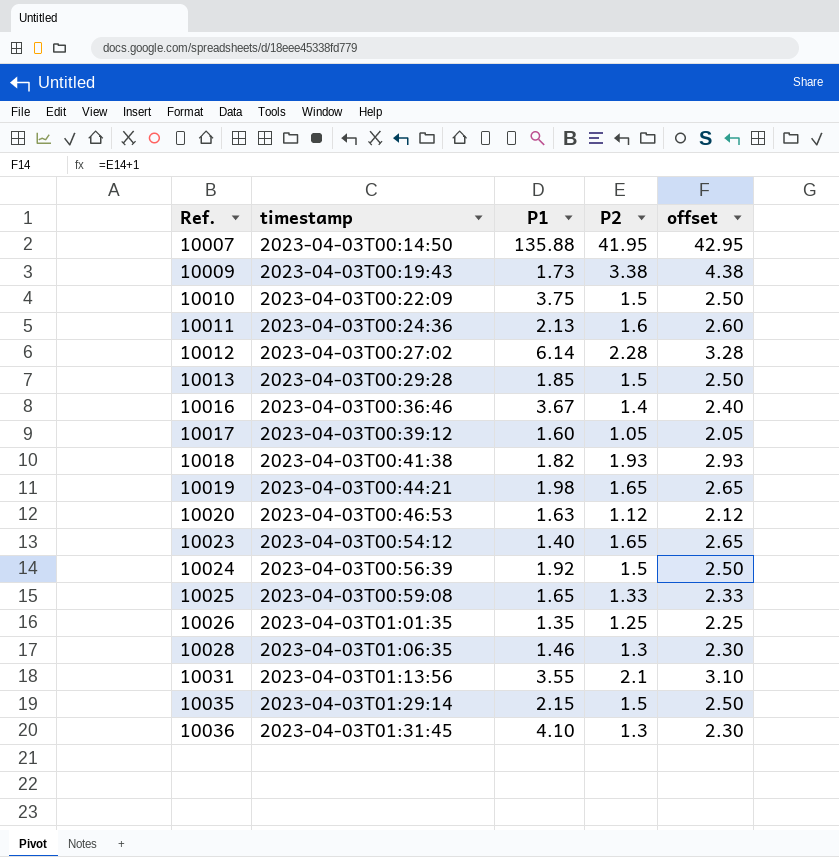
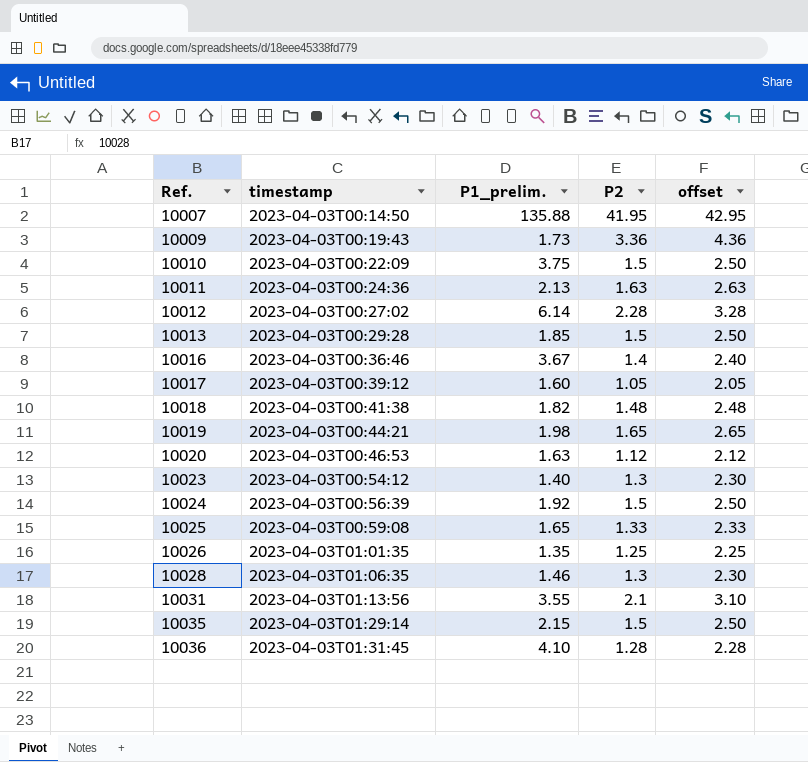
column name: P1 -> P1_prelim.
10009 | P2: 3.38 -> 3.36
10009 | offset: 4.38 -> 4.36
10011 | P2: 1.6 -> 1.63
10011 | offset: 2.60 -> 2.63
10018 | P2: 1.93 -> 1.48
10018 | offset: 2.93 -> 2.48
10023 | P2: 1.65 -> 1.3
10023 | offset: 2.65 -> 2.30
10036 | P2: 1.3 -> 1.28
10036 | offset: 2.30 -> 2.28

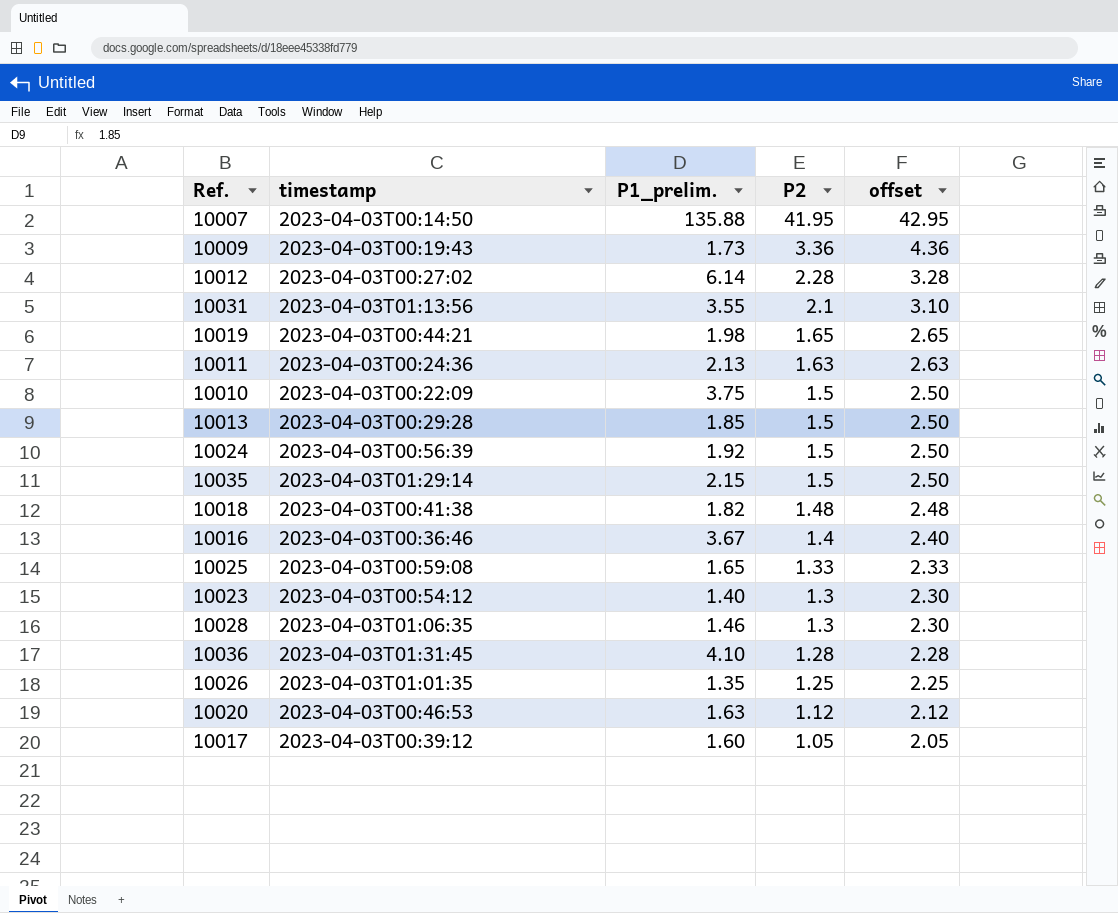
row order: Ref. ascending -> P2 descending

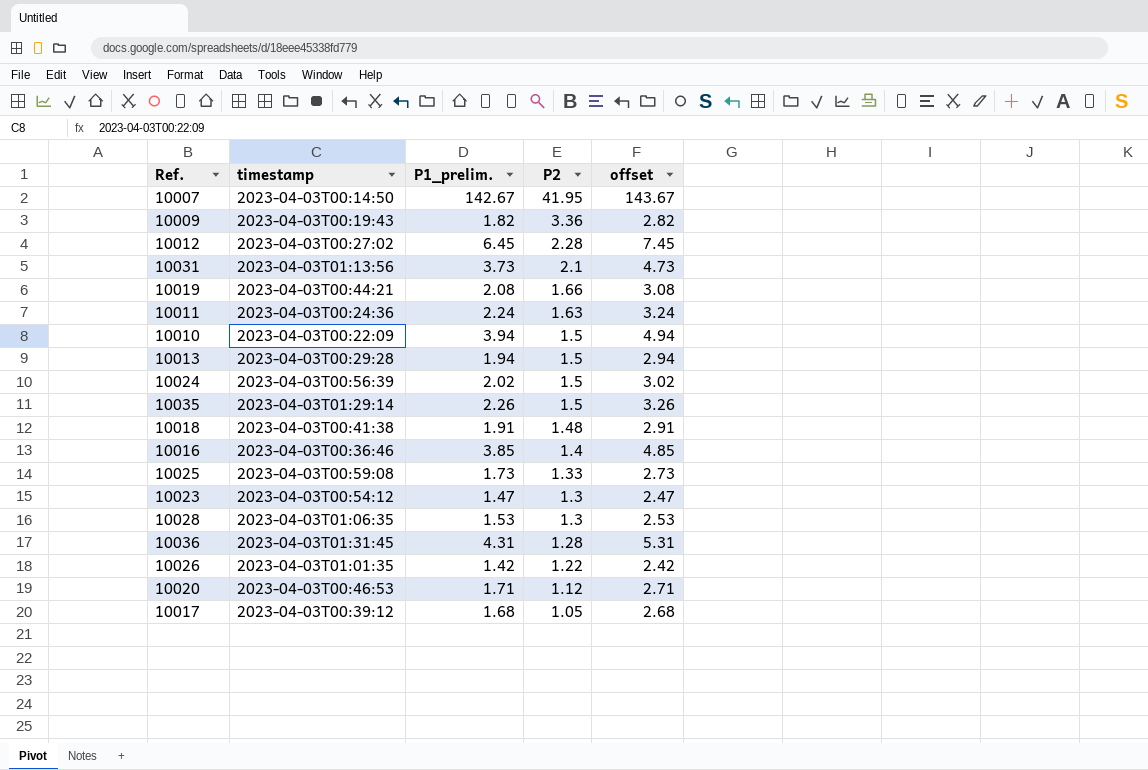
column offset | formula: [P2] + 1 -> [P1_prelim.] + 1
10007 | P1_prelim.: 135.88 -> 142.67
10009 | P1_prelim.: 1.73 -> 1.82
10012 | P1_prelim.: 6.14 -> 6.45
10031 | P1_prelim.: 3.55 -> 3.73
10019 | P1_prelim.: 1.98 -> 2.08
10019 | P2: 1.65 -> 1.66
10011 | P1_prelim.: 2.13 -> 2.24
10010 | P1_prelim.: 3.75 -> 3.94
10013 | P1_prelim.: 1.85 -> 1.94
10024 | P1_prelim.: 1.92 -> 2.02
10035 | P1_prelim.: 2.15 -> 2.26
10018 | P1_prelim.: 1.82 -> 1.91
10016 | P1_prelim.: 3.67 -> 3.85
10025 | P1_prelim.: 1.65 -> 1.73
10023 | P1_prelim.: 1.40 -> 1.47
10028 | P1_prelim.: 1.46 -> 1.53
10036 | P1_prelim.: 4.10 -> 4.31
10026 | P1_prelim.: 1.35 -> 1.42
10026 | P2: 1.25 -> 1.22
10020 | P1_prelim.: 1.63 -> 1.71
10017 | P1_prelim.: 1.60 -> 1.68

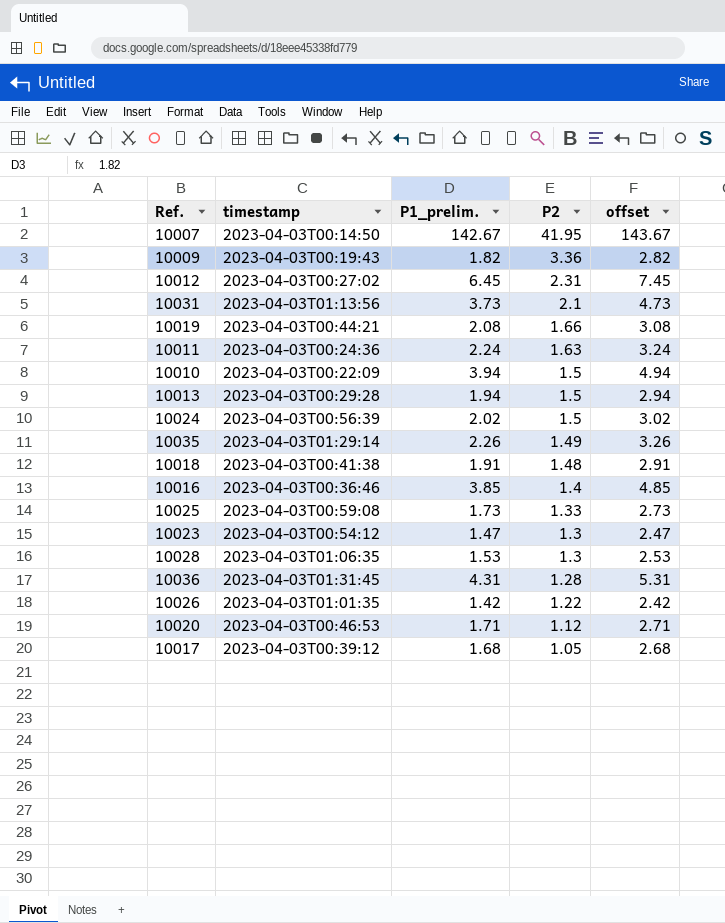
10012 | P2: 2.28 -> 2.31
10035 | P2: 1.5 -> 1.49

